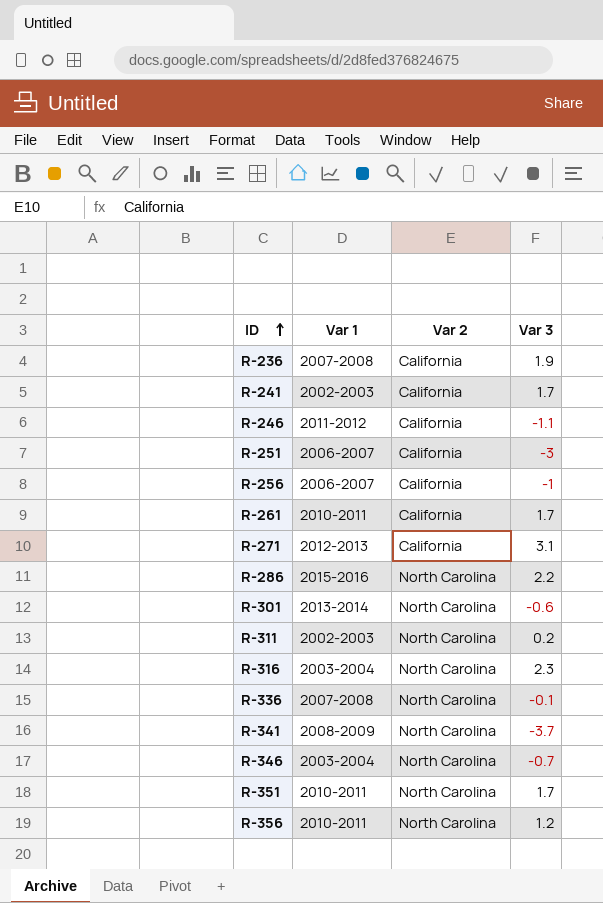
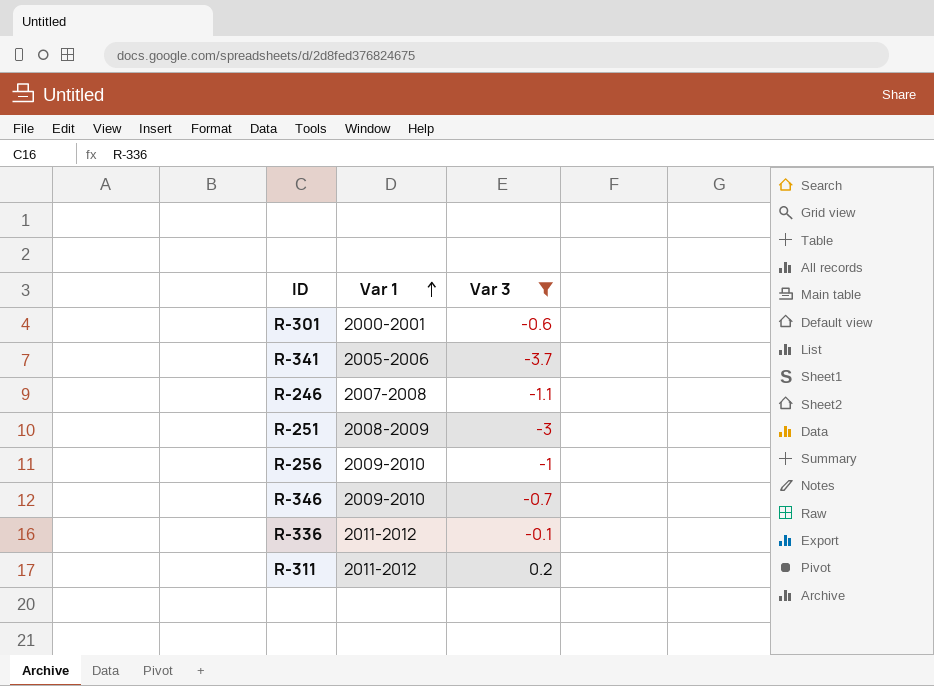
filter: none -> Var 3 <= 0.2
row order: ID ascending -> Var 1 ascending
column Var 2 | position: 3 -> none
R-301 | Var 1: 2013-2014 -> 2000-2001
R-341 | Var 1: 2008-2009 -> 2005-2006
R-246 | Var 1: 2011-2012 -> 2007-2008
R-251 | Var 1: 2006-2007 -> 2008-2009
R-256 | Var 1: 2006-2007 -> 2009-2010
R-346 | Var 1: 2003-2004 -> 2009-2010
R-336 | Var 1: 2007-2008 -> 2011-2012
R-311 | Var 1: 2002-2003 -> 2011-2012

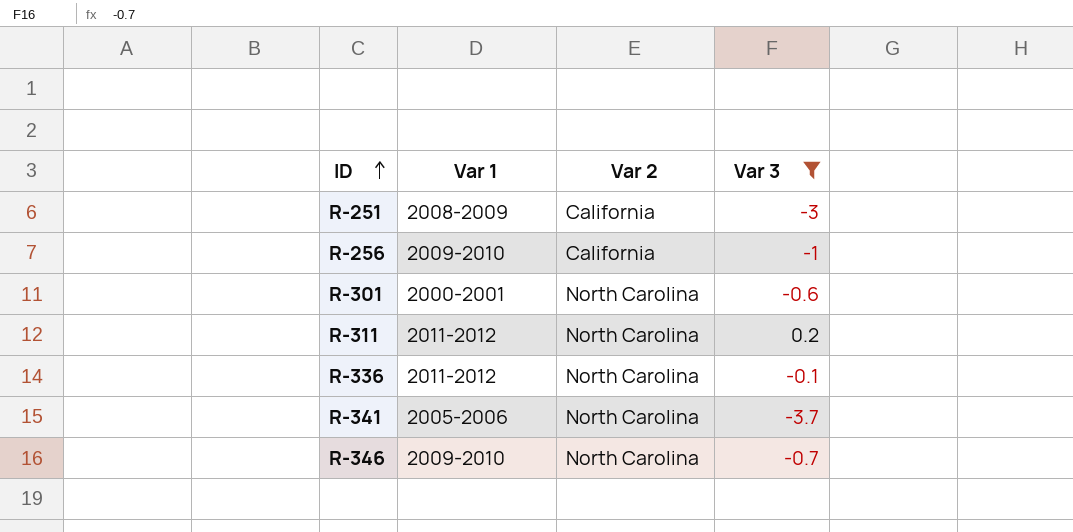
row order: Var 1 ascending -> ID ascending
column Var 2 | position: none -> 3
row R-246: 2007-2008 | -1.1 -> none

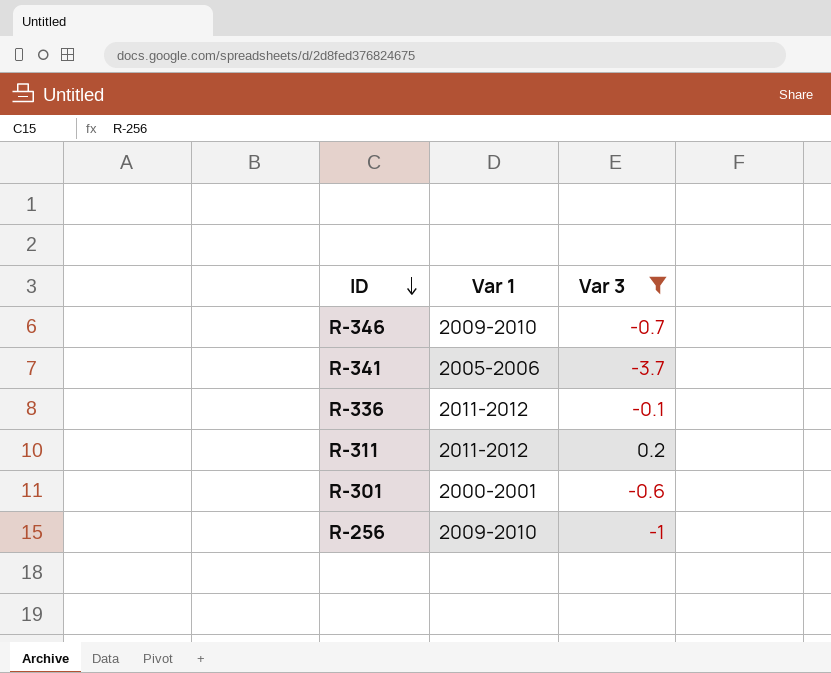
row order: ID ascending -> ID descending
column Var 2 | position: 3 -> none
row R-251: 2008-2009 | California | -3 -> none

